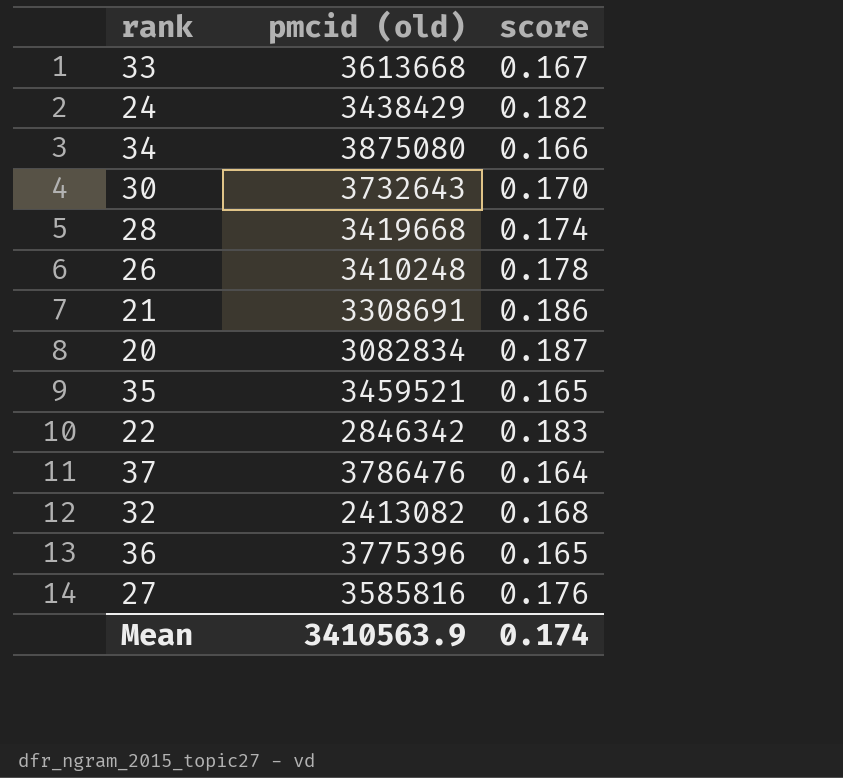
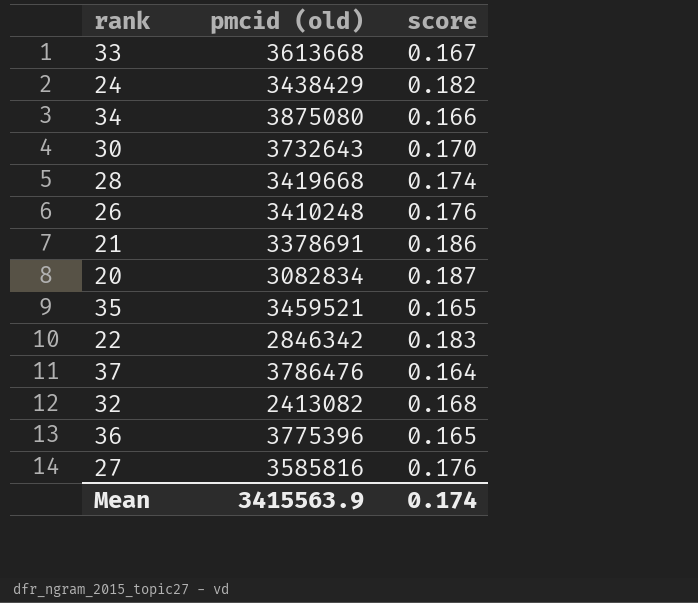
26 | score: 0.178 -> 0.176
21 | pmcid (old): 3308691 -> 3378691
Mean | pmcid (old): 3410563.9 -> 3415563.9

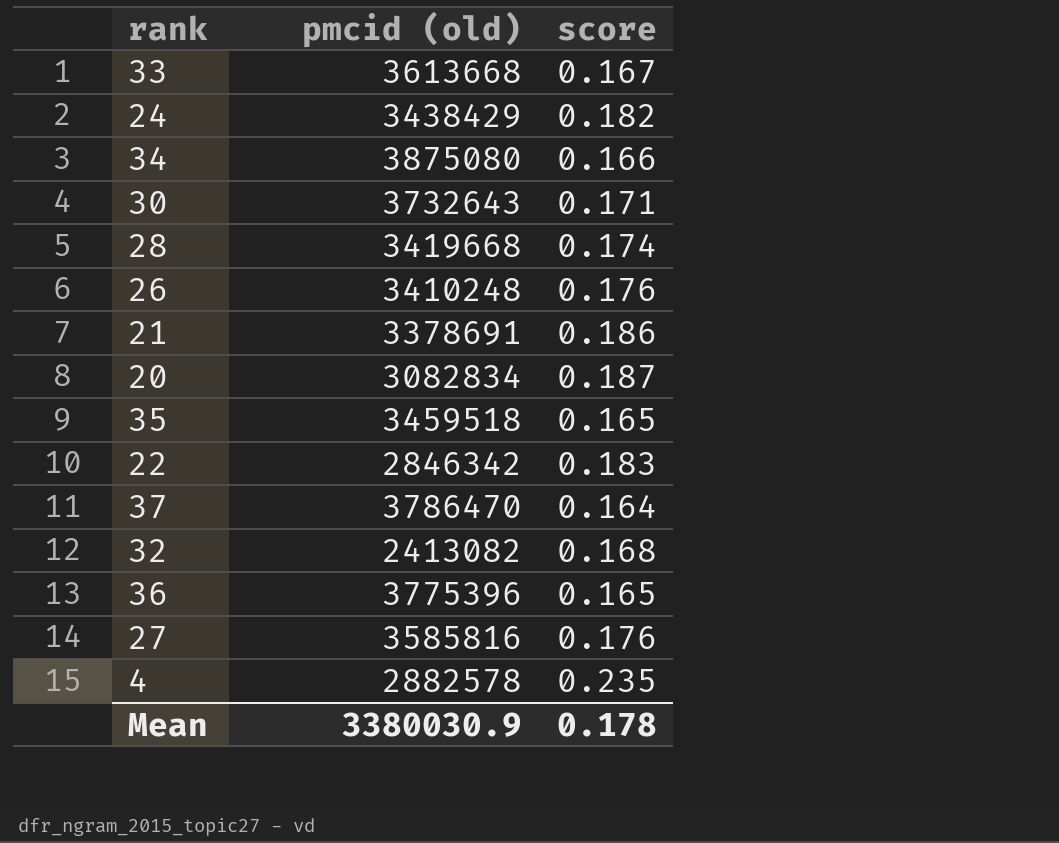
30 | score: 0.170 -> 0.171
35 | pmcid (old): 3459521 -> 3459518
37 | pmcid (old): 3786476 -> 3786470
row 4: none -> 2882578 | 0.235
Mean | pmcid (old): 3415563.9 -> 3380030.9
Mean | score: 0.174 -> 0.178

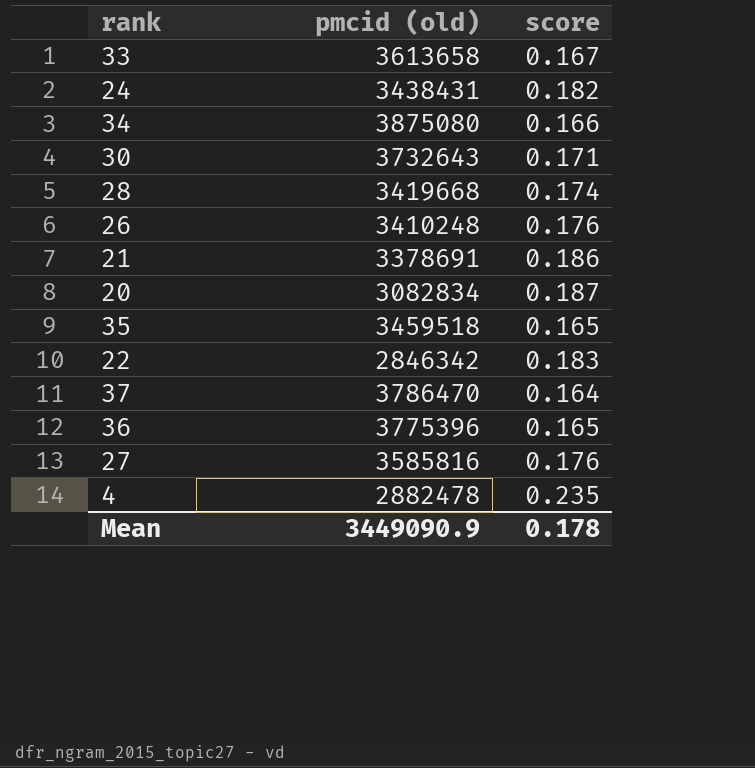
row 32: 2413082 | 0.168 -> none
33 | pmcid (old): 3613668 -> 3613658
24 | pmcid (old): 3438429 -> 3438431
4 | pmcid (old): 2882578 -> 2882478
Mean | pmcid (old): 3380030.9 -> 3449090.9

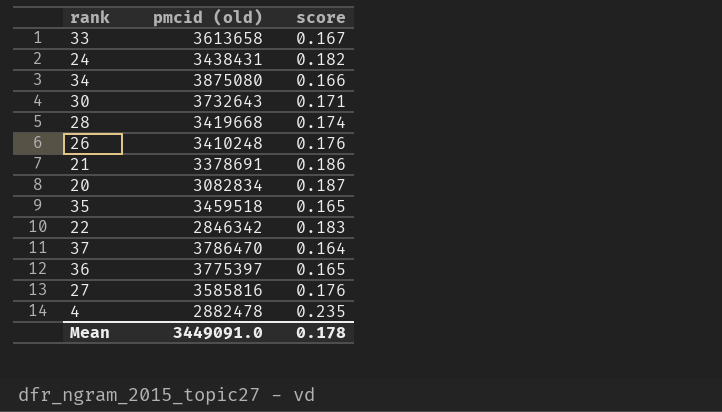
36 | pmcid (old): 3775396 -> 3775397
Mean | pmcid (old): 3449090.9 -> 3449091.0

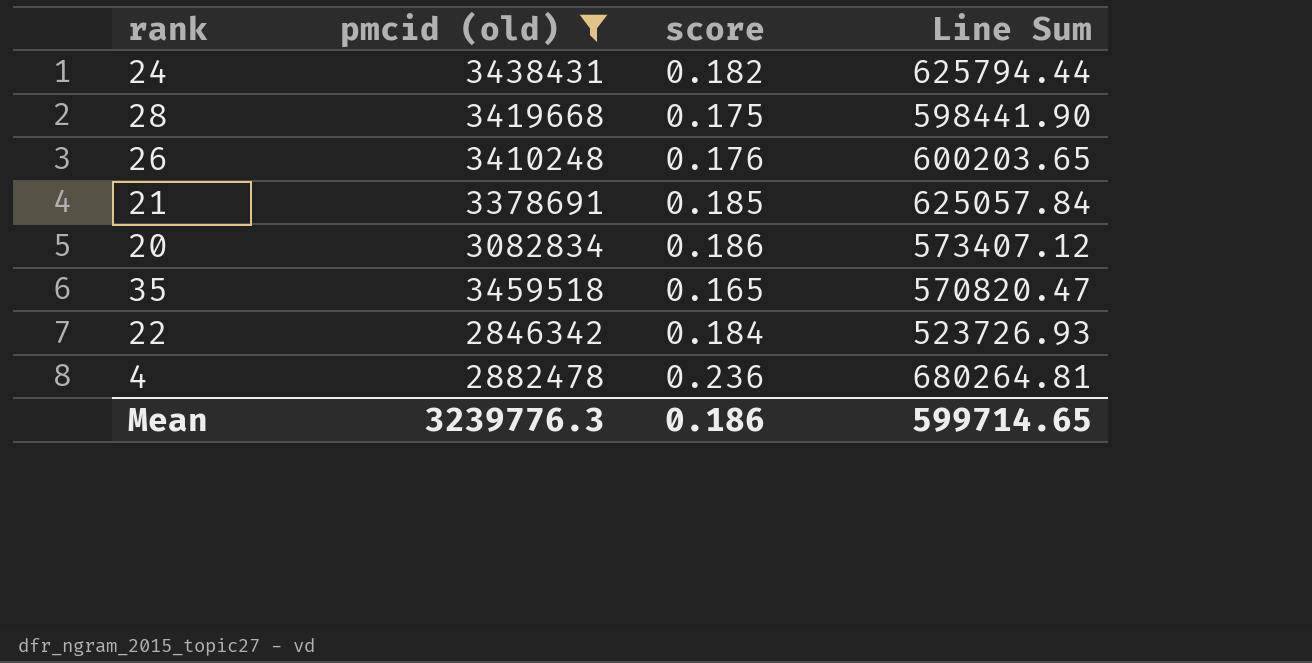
filter: none -> pmcid (old) <= 3459518
column Line Sum | formula: none -> [pmcid (old)] * [score]
28 | score: 0.174 -> 0.175
21 | score: 0.186 -> 0.185
20 | score: 0.187 -> 0.186
22 | score: 0.183 -> 0.184
4 | score: 0.235 -> 0.236
Mean | pmcid (old): 3449091.0 -> 3239776.3
Mean | score: 0.178 -> 0.186

